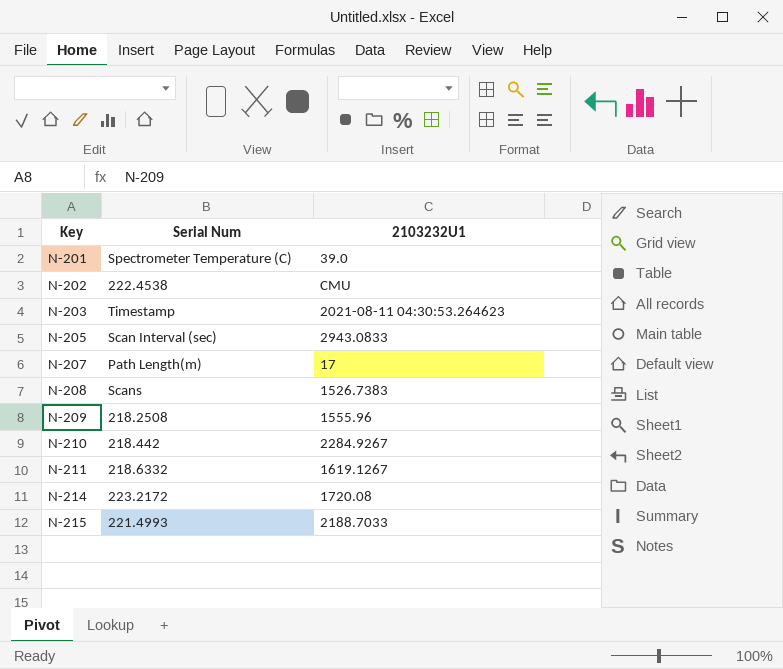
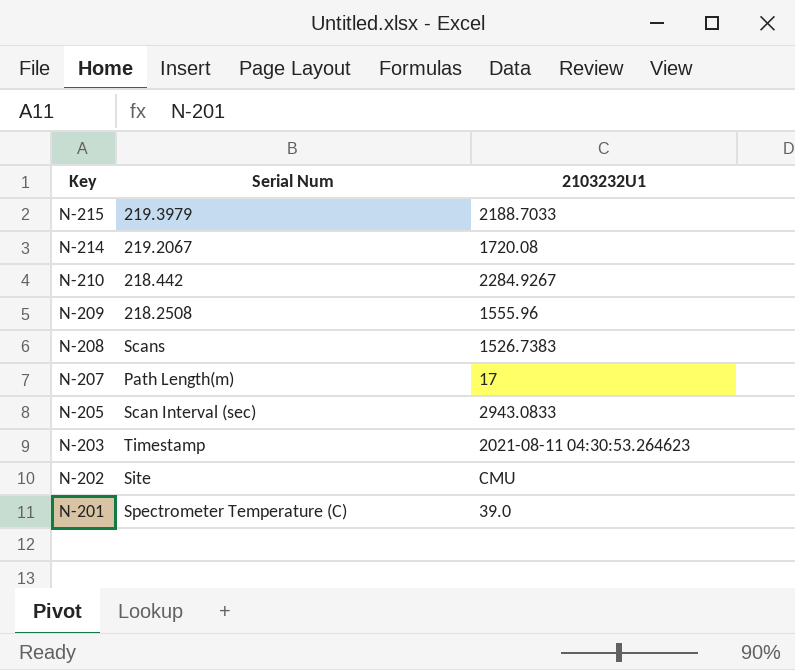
row order: Key ascending -> Key descending
row N-211: 218.6332 | 1619.1267 -> none
N-215 | Serial Num: 221.4993 -> 219.3979
N-214 | Serial Num: 223.2172 -> 219.2067
N-202 | Serial Num: 222.4538 -> Site

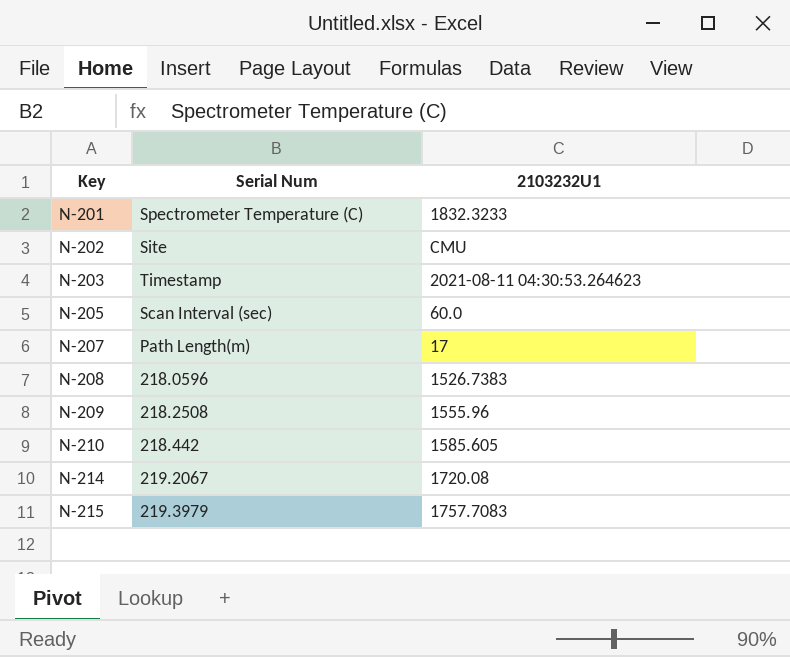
row order: Key descending -> Key ascending
N-201 | 2103232U1: 39.0 -> 1832.3233
N-205 | 2103232U1: 2943.0833 -> 60.0
N-208 | Serial Num: Scans -> 218.0596
N-210 | 2103232U1: 2284.9267 -> 1585.605
N-215 | 2103232U1: 2188.7033 -> 1757.7083

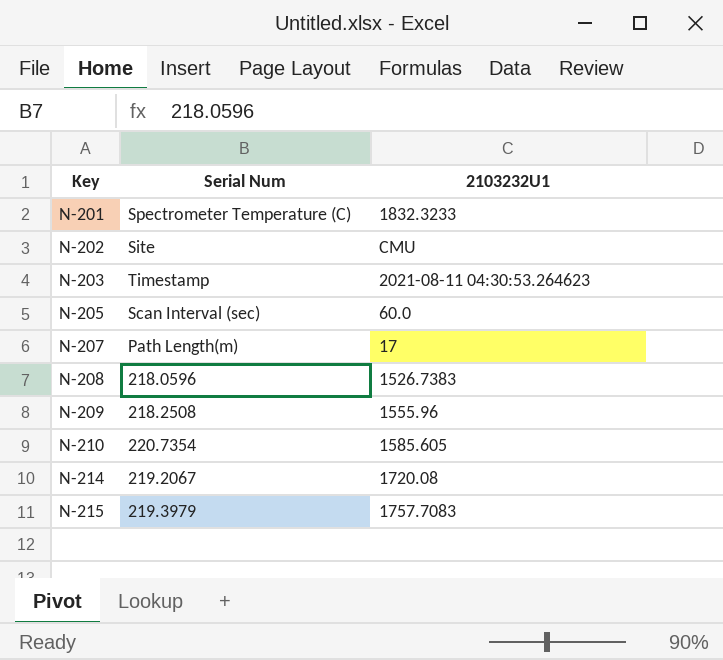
N-210 | Serial Num: 218.442 -> 220.7354

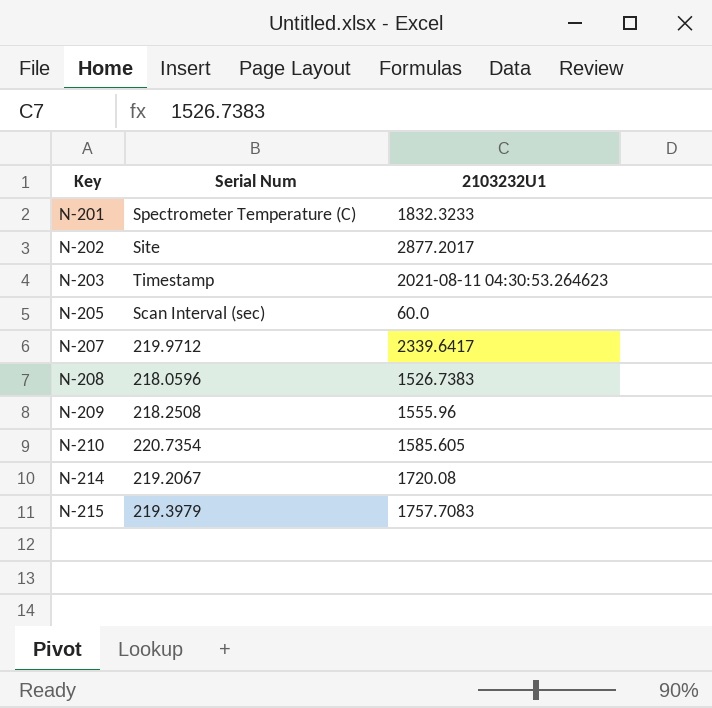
N-202 | 2103232U1: CMU -> 2877.2017
N-207 | Serial Num: Path Length(m) -> 219.9712
N-207 | 2103232U1: 17 -> 2339.6417

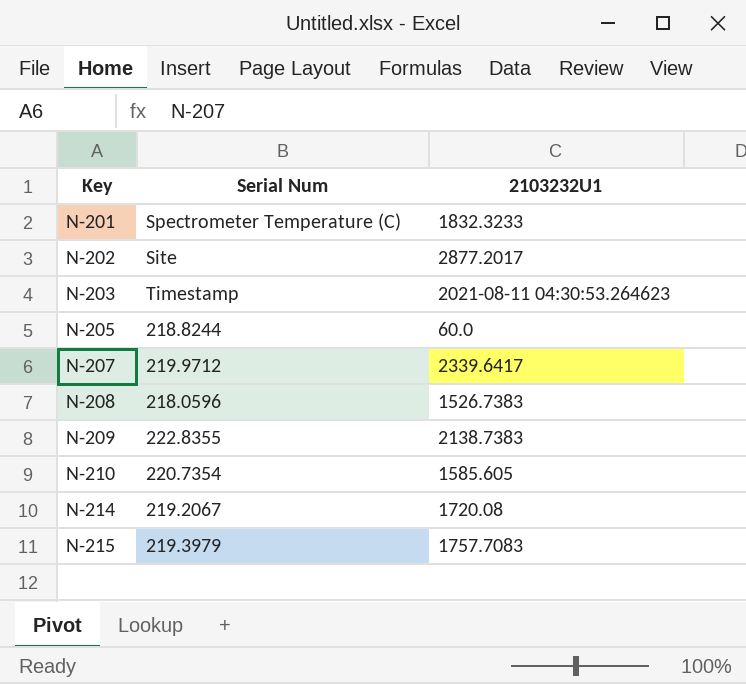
N-205 | Serial Num: Scan Interval (sec) -> 218.8244
N-209 | Serial Num: 218.2508 -> 222.8355
N-209 | 2103232U1: 1555.96 -> 2138.7383

